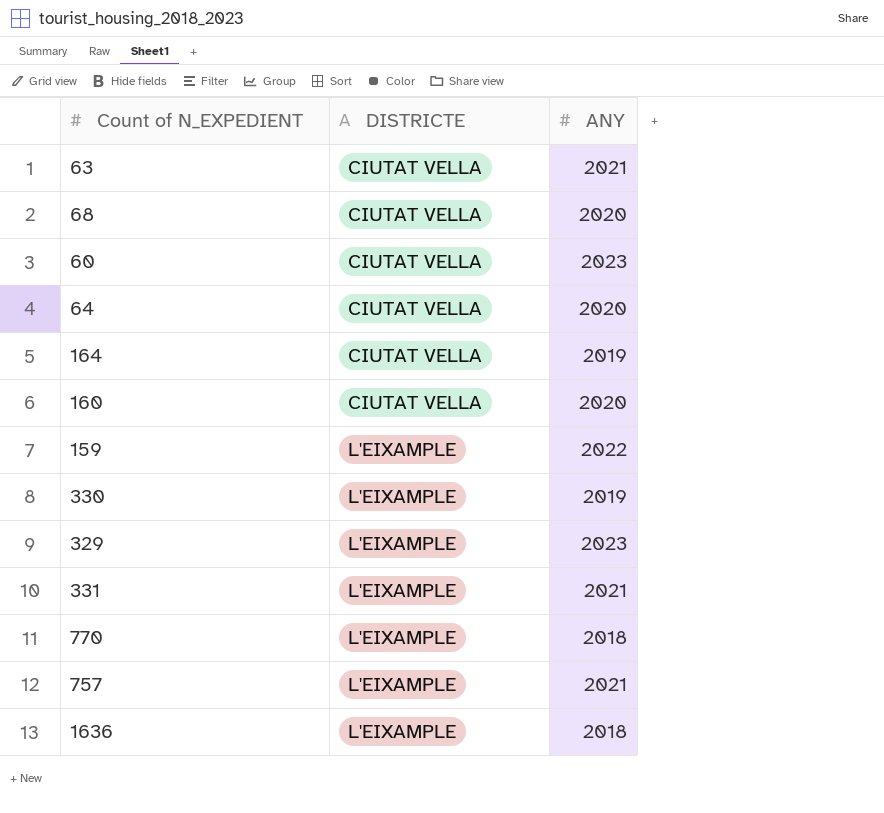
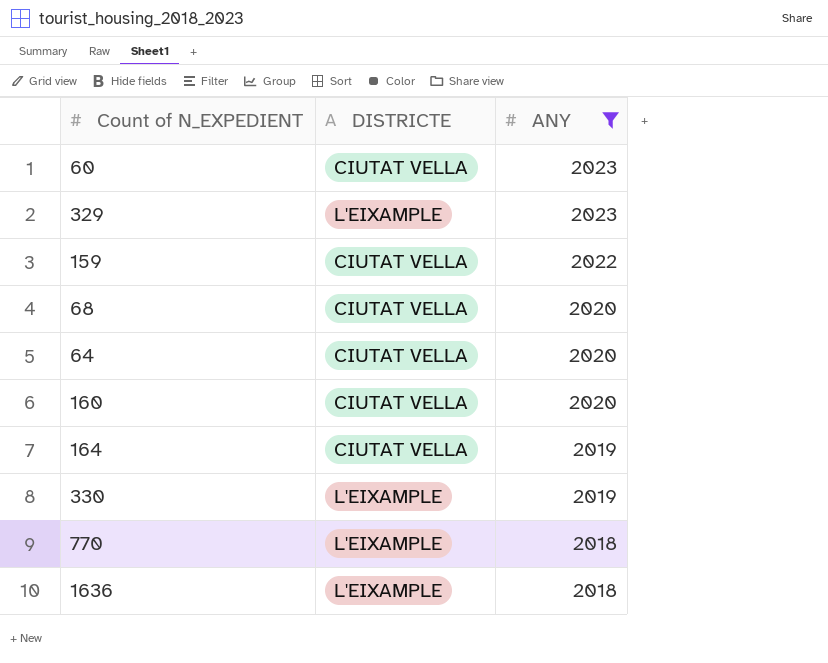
filter: none -> ANY != 2021
row order: DISTRICTE ascending -> ANY descending
159 | DISTRICTE: L'EIXAMPLE -> CIUTAT VELLA

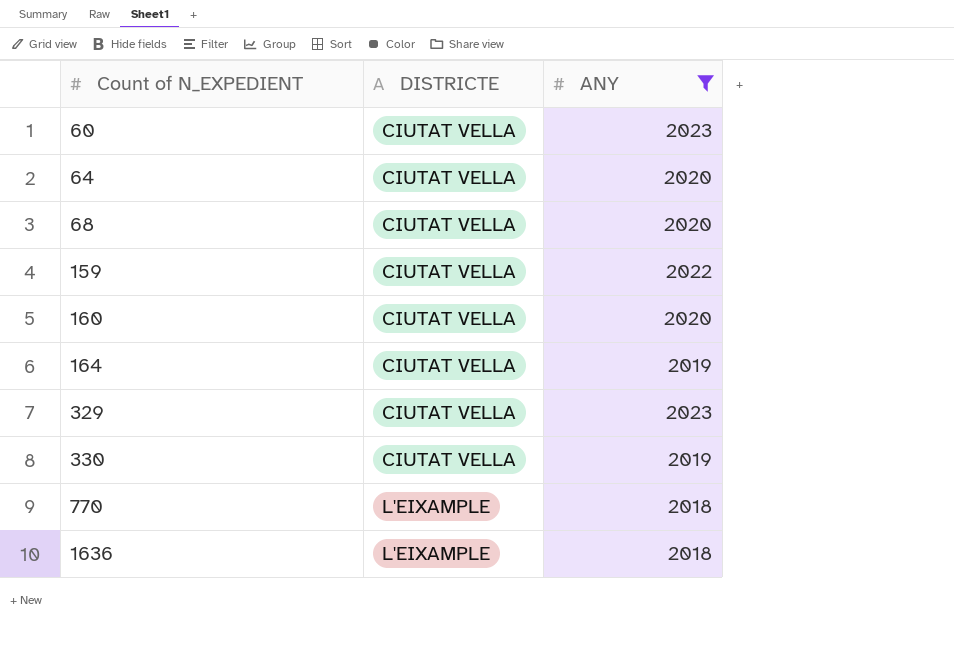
row order: ANY descending -> Count of N_EXPEDIENT ascending
329 | DISTRICTE: L'EIXAMPLE -> CIUTAT VELLA
330 | DISTRICTE: L'EIXAMPLE -> CIUTAT VELLA

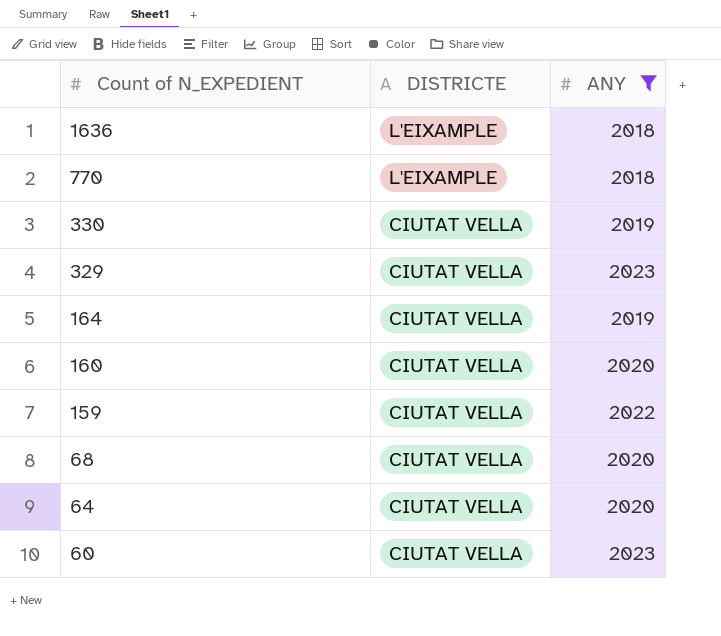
row order: Count of N_EXPEDIENT ascending -> Count of N_EXPEDIENT descending

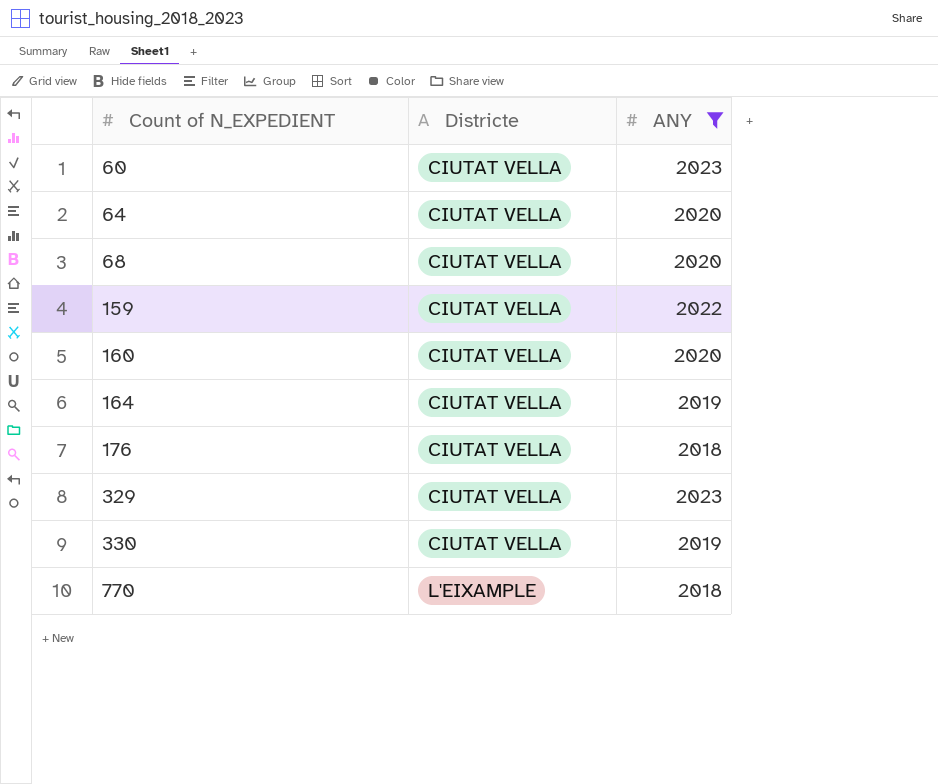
row order: Count of N_EXPEDIENT descending -> Count of N_EXPEDIENT ascending
column name: DISTRICTE -> Districte
row 1636: L'EIXAMPLE | 2018 -> none
row 176: none -> CIUTAT VELLA | 2018

